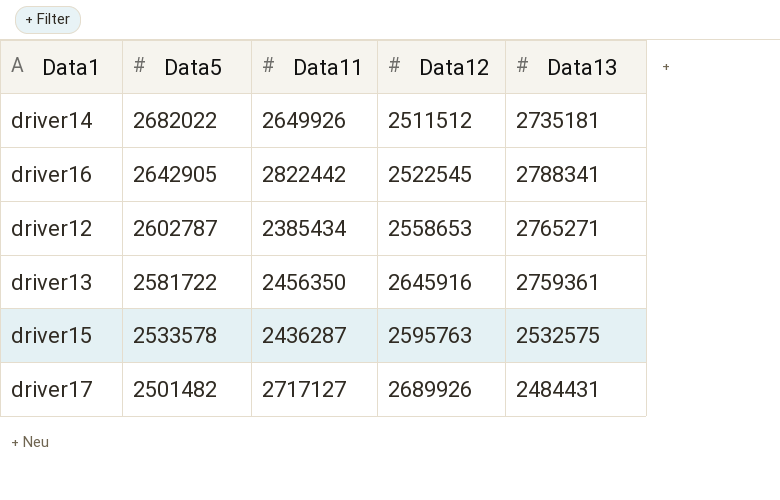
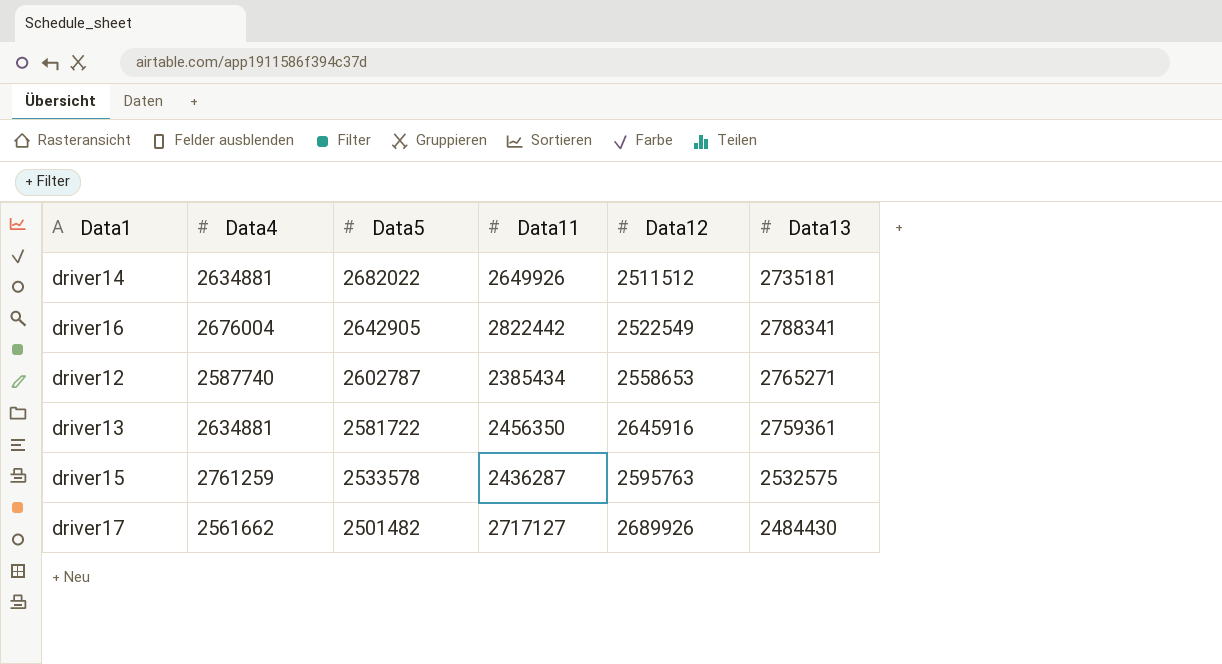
column Data4 | position: none -> 2
driver16 | Data12: 2522545 -> 2522549
driver17 | Data13: 2484431 -> 2484430

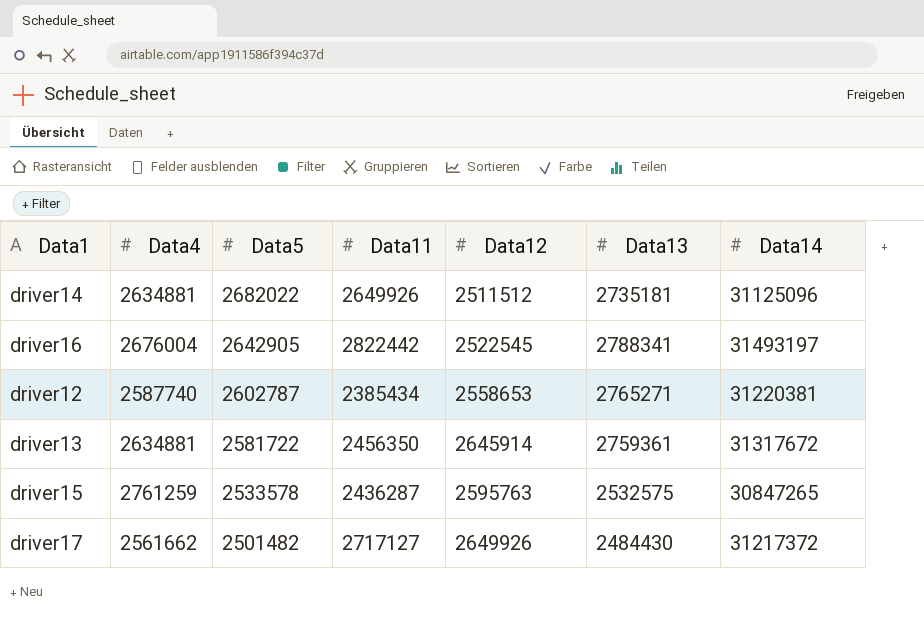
column Data14 | position: none -> 7
driver16 | Data12: 2522549 -> 2522545
driver13 | Data12: 2645916 -> 2645914
driver17 | Data12: 2689926 -> 2649926

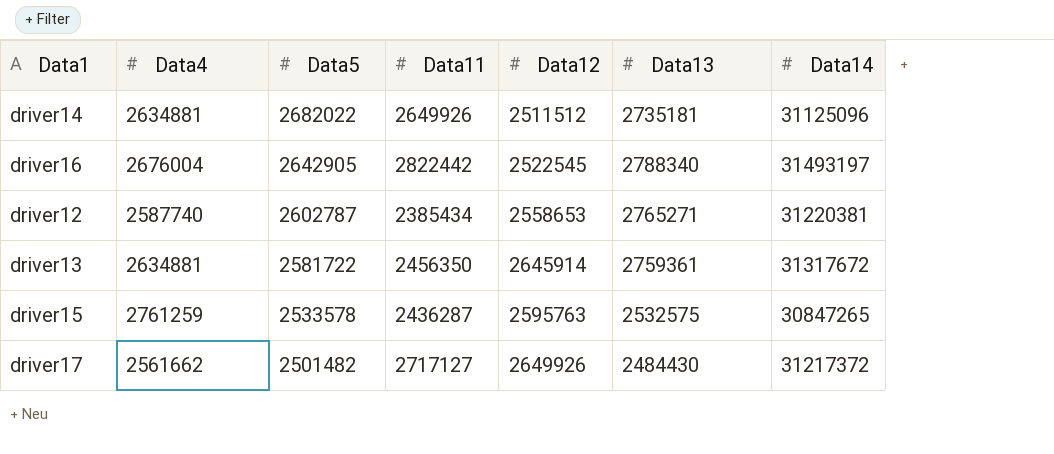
driver16 | Data13: 2788341 -> 2788340

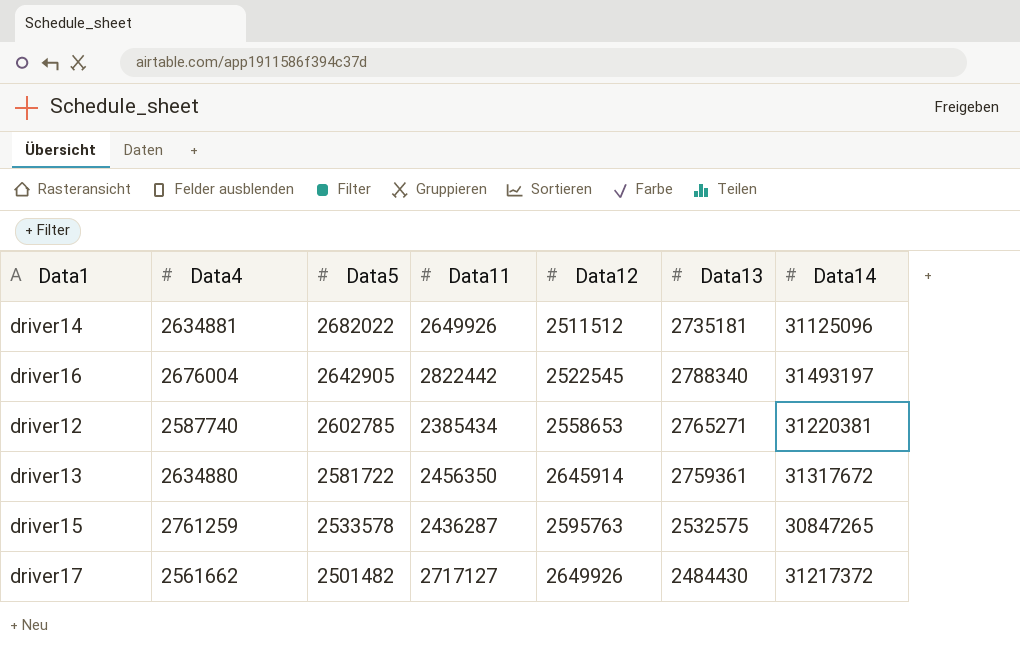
driver12 | Data5: 2602787 -> 2602785
driver13 | Data4: 2634881 -> 2634880

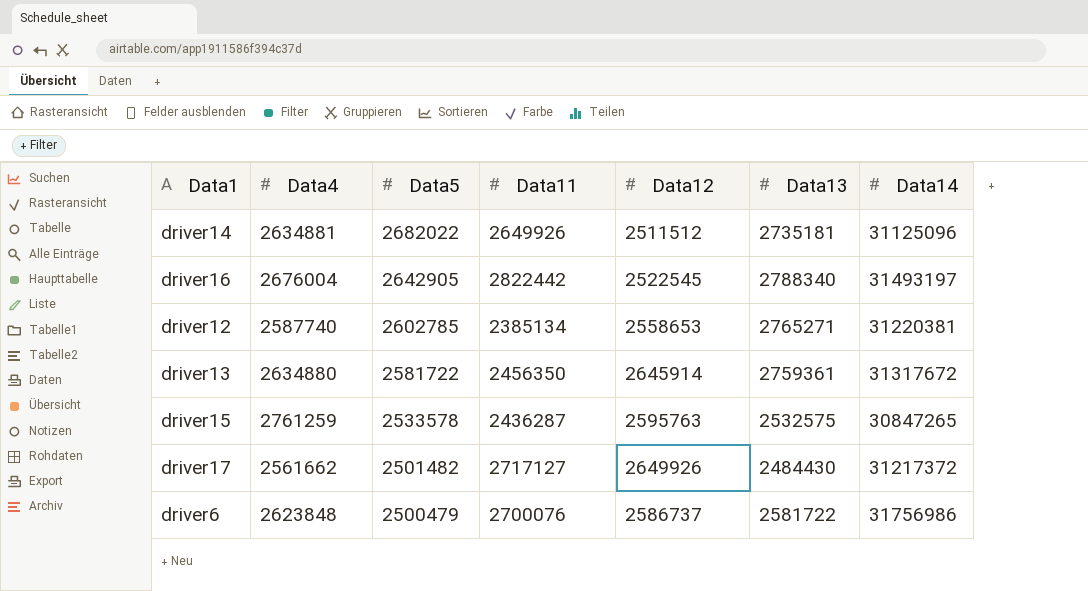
driver12 | Data11: 2385434 -> 2385134
row driver6: none -> 2623848 | 2500479 | 2700076 | 2586737 | 2581722 | 31756986

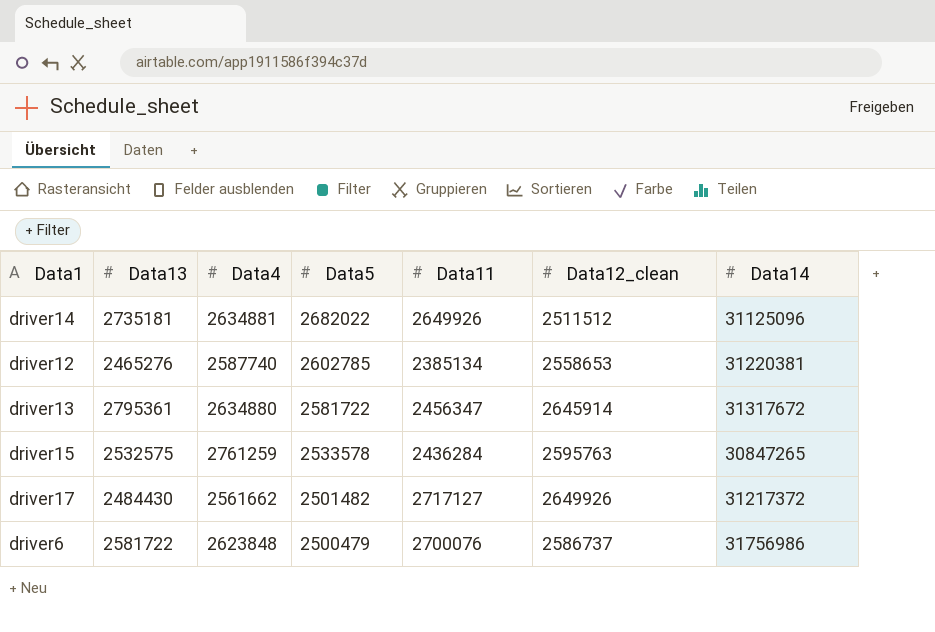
column Data13 | position: 6 -> 2
column name: Data12 -> Data12_clean
row driver16: 2676004 | 2642905 | 2822442 | 2522545 | 2788340 | 31493197 -> none
driver12 | Data13: 2765271 -> 2465276
driver13 | Data13: 2759361 -> 2795361
driver13 | Data11: 2456350 -> 2456347
driver15 | Data11: 2436287 -> 2436284

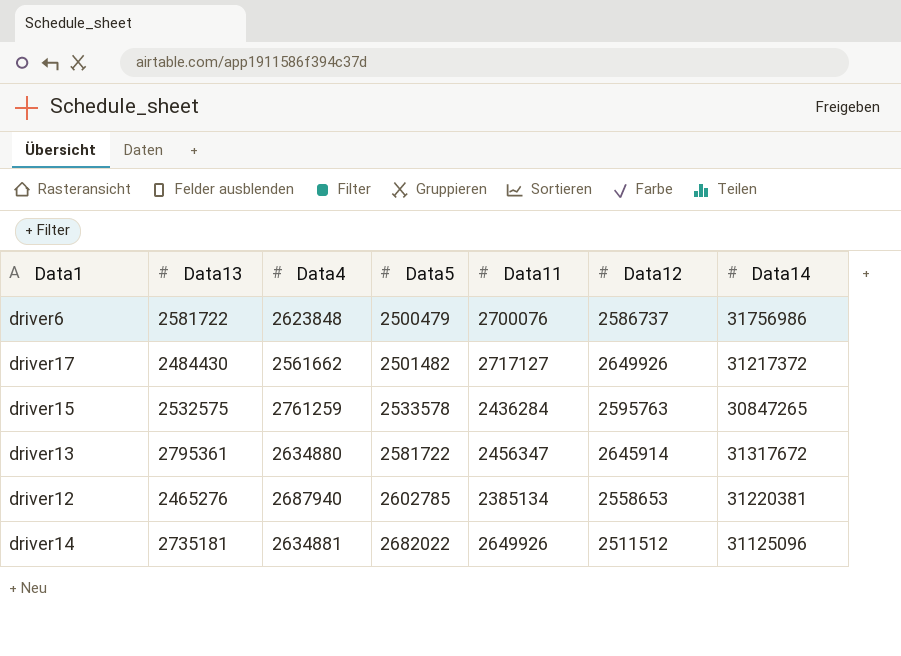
row order: Data5 descending -> Data5 ascending
column name: Data12_clean -> Data12
driver12 | Data4: 2587740 -> 2687940

